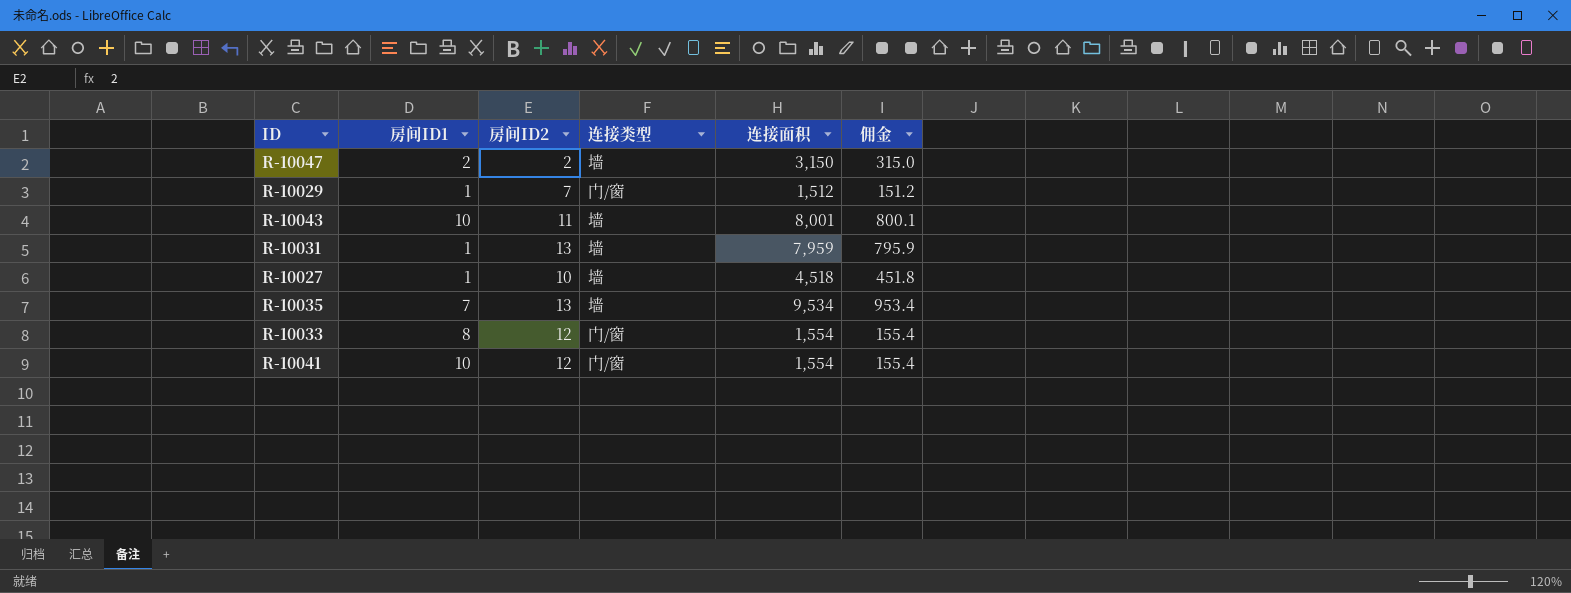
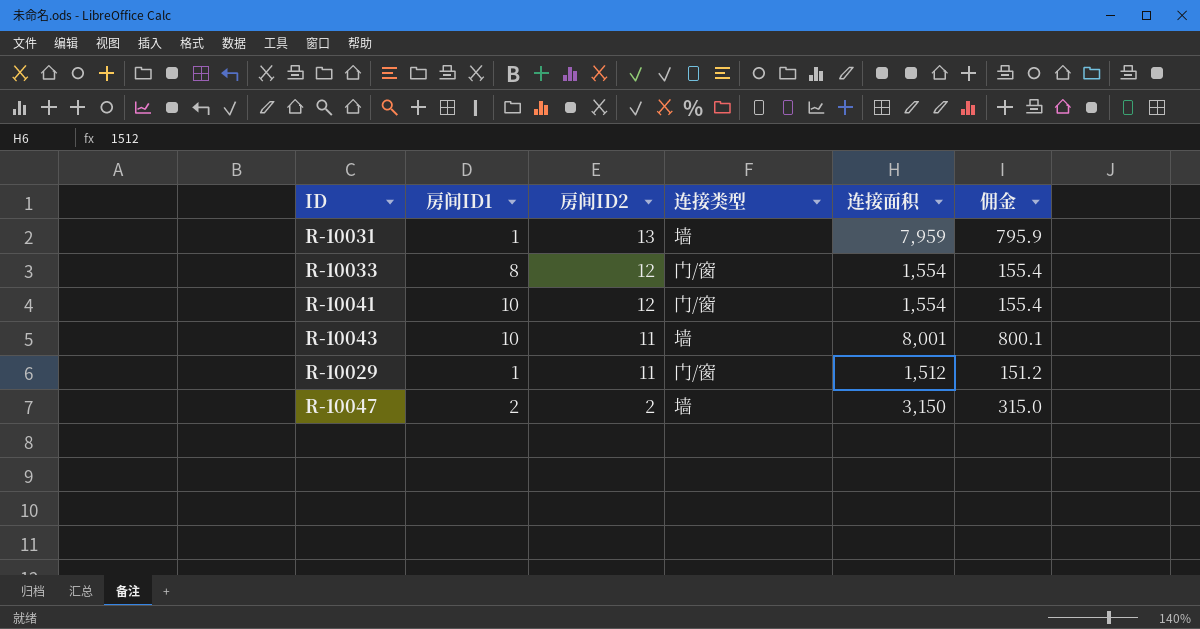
row order: none -> 房间ID2 descending
row R-10027: 1 | 10 | 墙 | 4,518 | 451.8 -> none
row R-10035: 7 | 13 | 墙 | 9,534 | 953.4 -> none
R-10029 | 房间ID2: 7 -> 11

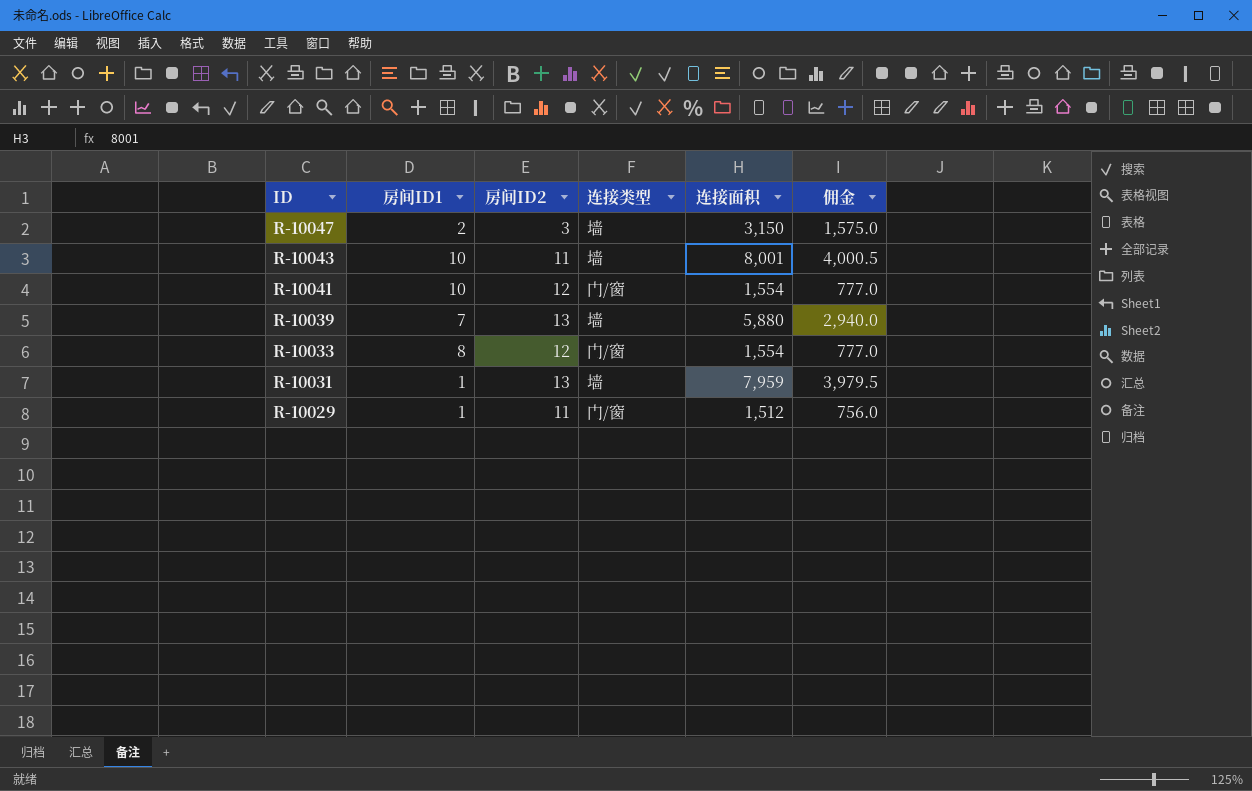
row order: 房间ID2 descending -> ID descending
column 佣金 | formula: [连接面积] * 0.1 -> [连接面积] * 0.5
R-10047 | 房间ID2: 2 -> 3
row R-10039: none -> 7 | 13 | 墙 | 5,880 | 2,940.0

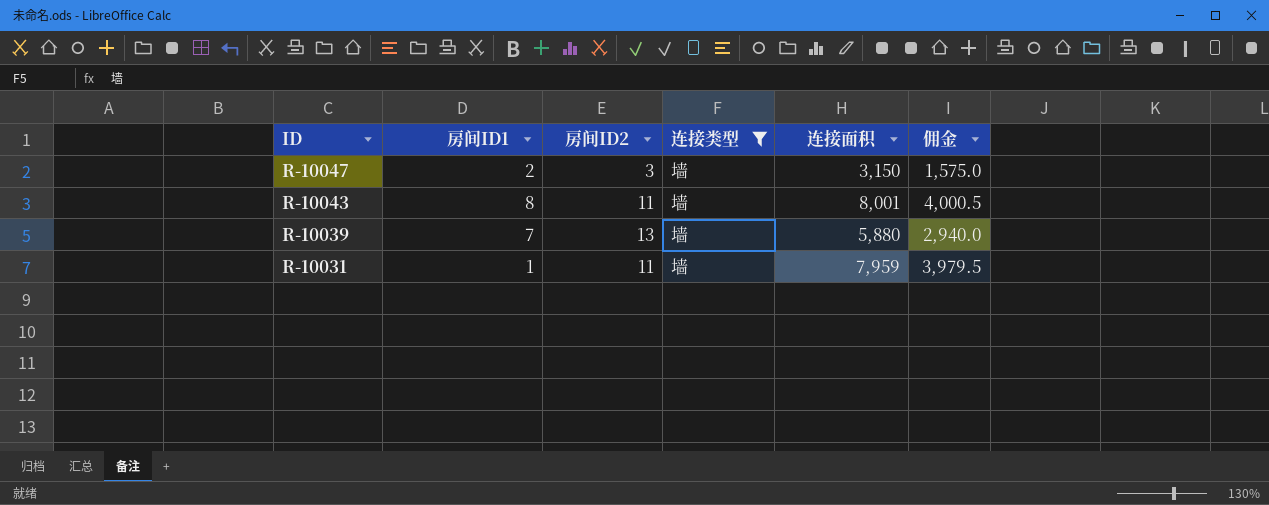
filter: none -> 连接类型 = 墙
R-10043 | 房间ID1: 10 -> 8
R-10031 | 房间ID2: 13 -> 11

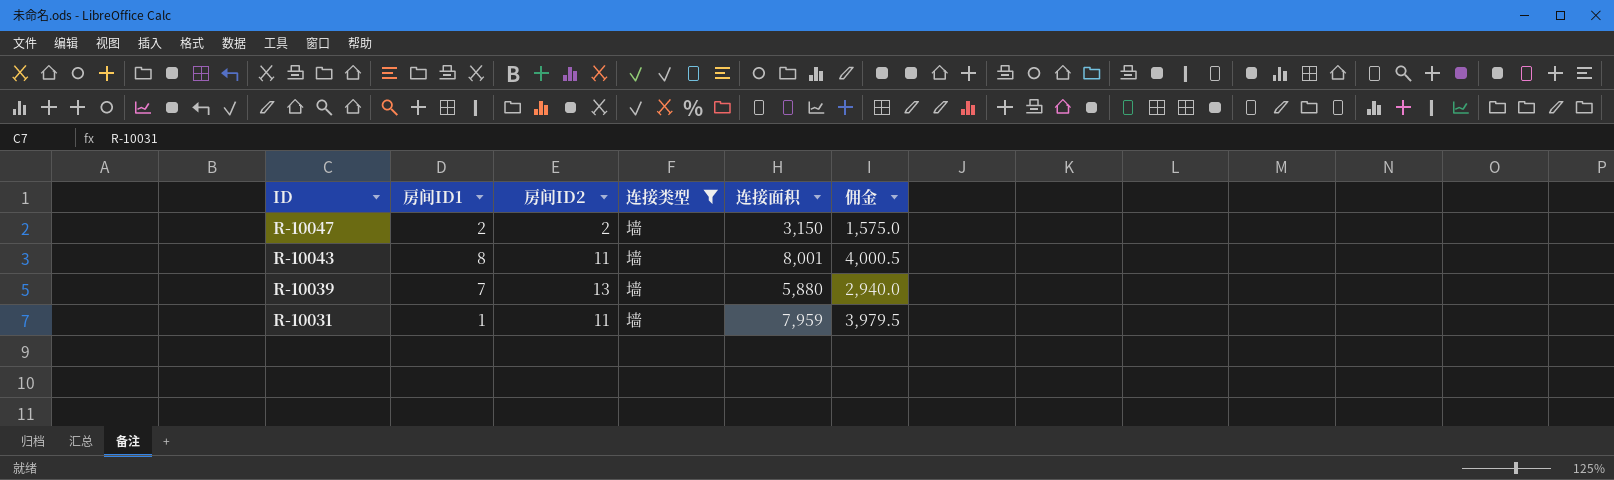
R-10047 | 房间ID2: 3 -> 2

